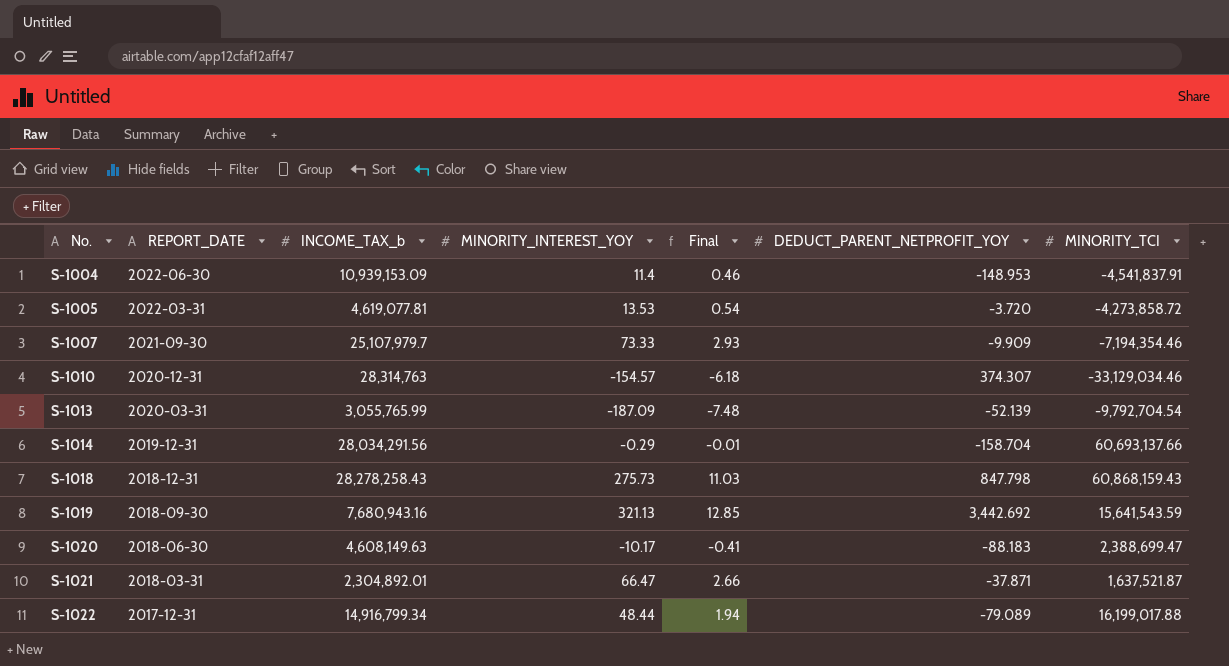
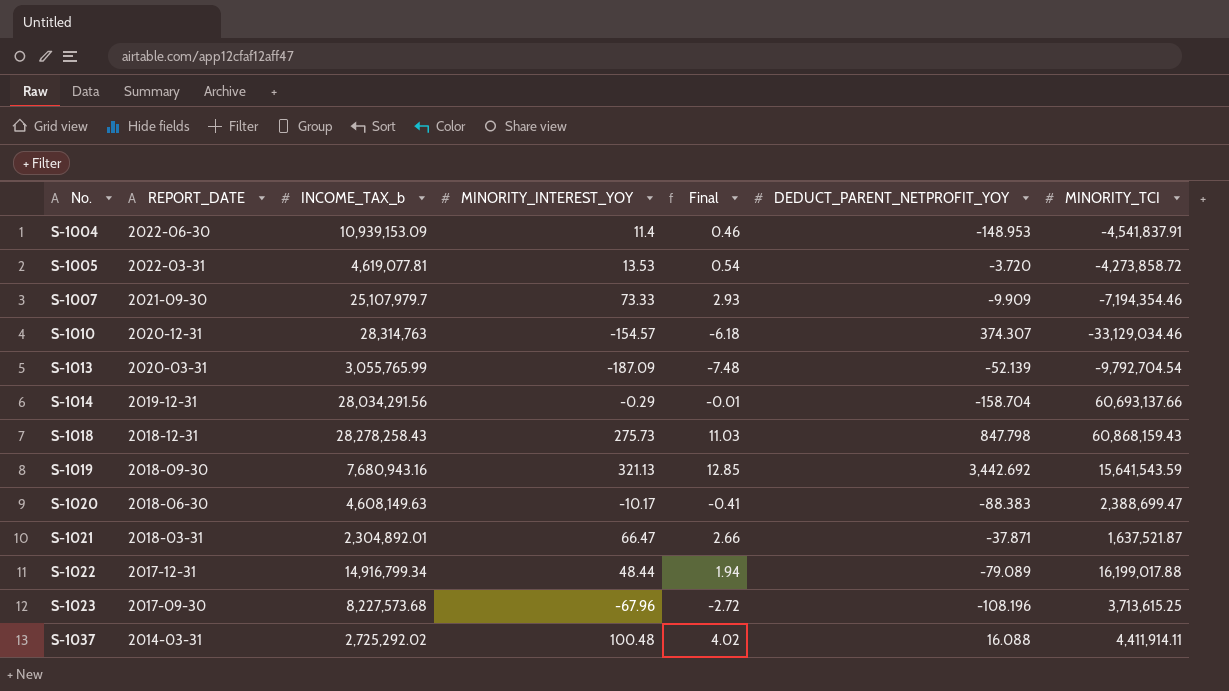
S-1020 | DEDUCT_PARENT_NETPROFIT_YOY: -88.183 -> -88.383
row S-1023: none -> 2017-09-30 | 8,227,573.68 | -67.96 | -2.72 | -108.196 | 3,713,615.25
row S-1037: none -> 2014-03-31 | 2,725,292.02 | 100.48 | 4.02 | 16.088 | 4,411,914.11

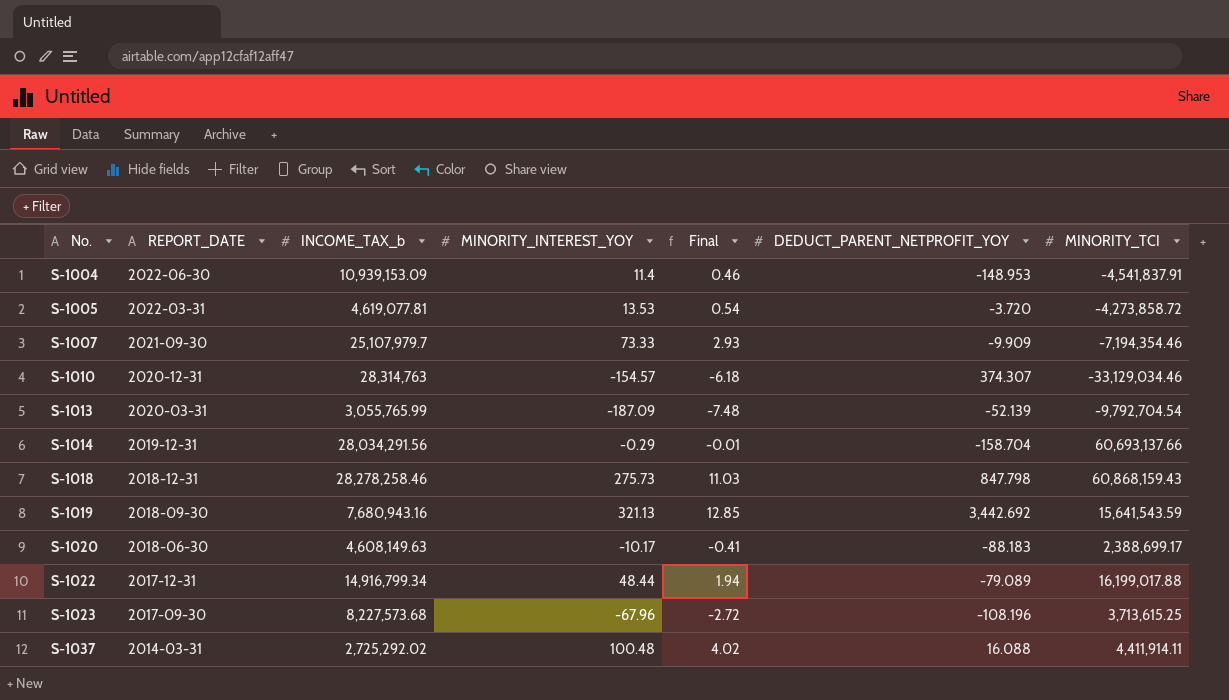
row S-1021: 2018-03-31 | 2,304,892.01 | 66.47 | 2.66 | -37.871 | 1,637,521.87 -> none
S-1018 | INCOME_TAX_b: 28,278,258.43 -> 28,278,258.46
S-1020 | DEDUCT_PARENT_NETPROFIT_YOY: -88.383 -> -88.183
S-1020 | MINORITY_TCI: 2,388,699.47 -> 2,388,699.17

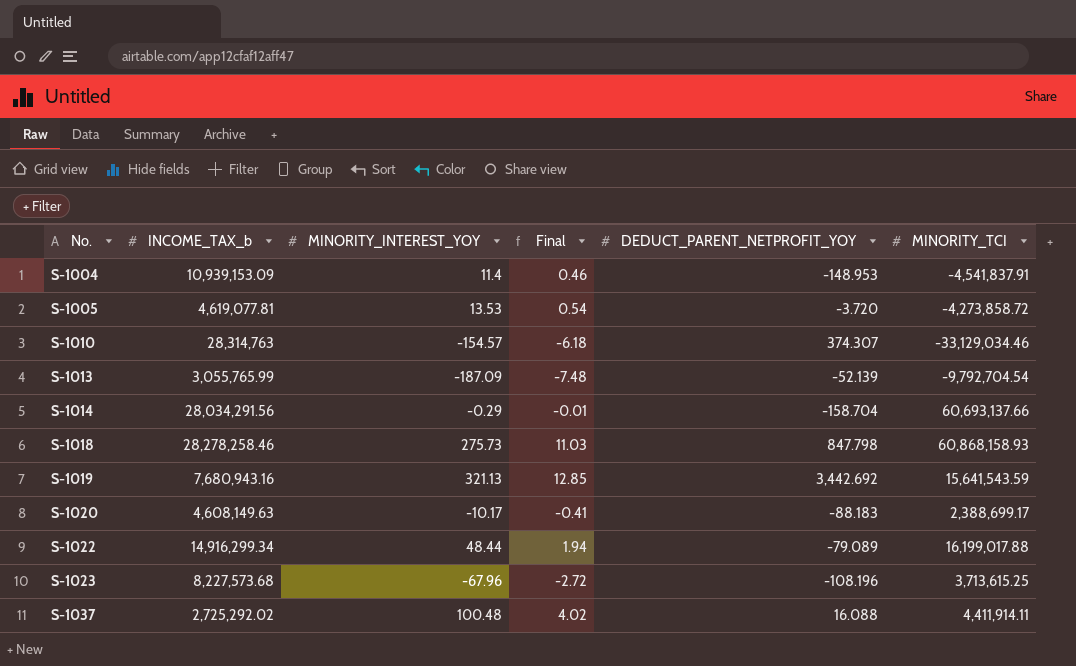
column REPORT_DATE | position: 2 -> none
row S-1007: 2021-09-30 | 25,107,979.7 | 73.33 | 2.93 | -9.909 | -7,194,354.46 -> none
S-1018 | MINORITY_TCI: 60,868,159.43 -> 60,868,158.93
S-1022 | INCOME_TAX_b: 14,916,799.34 -> 14,916,299.34

